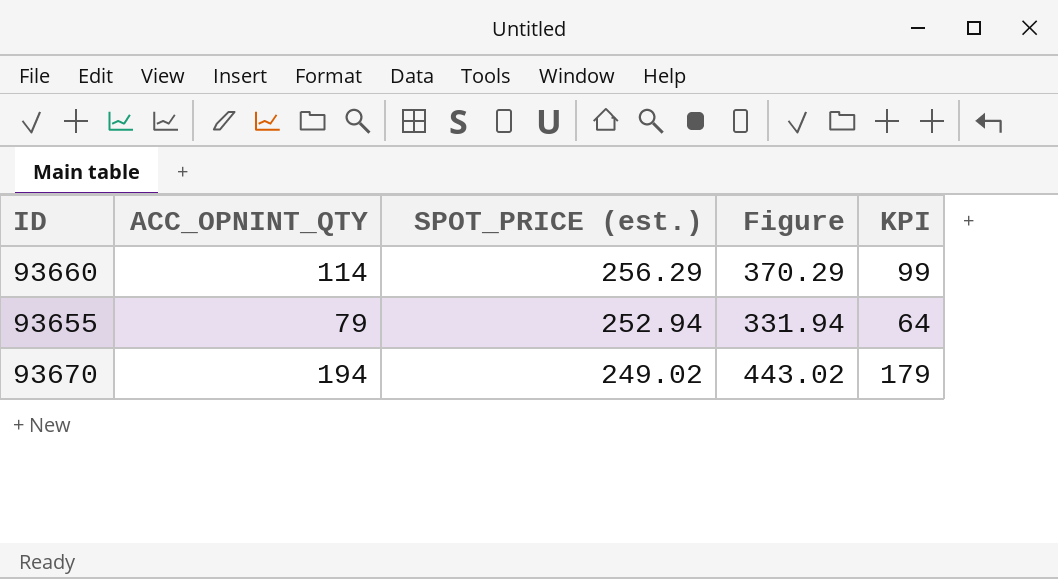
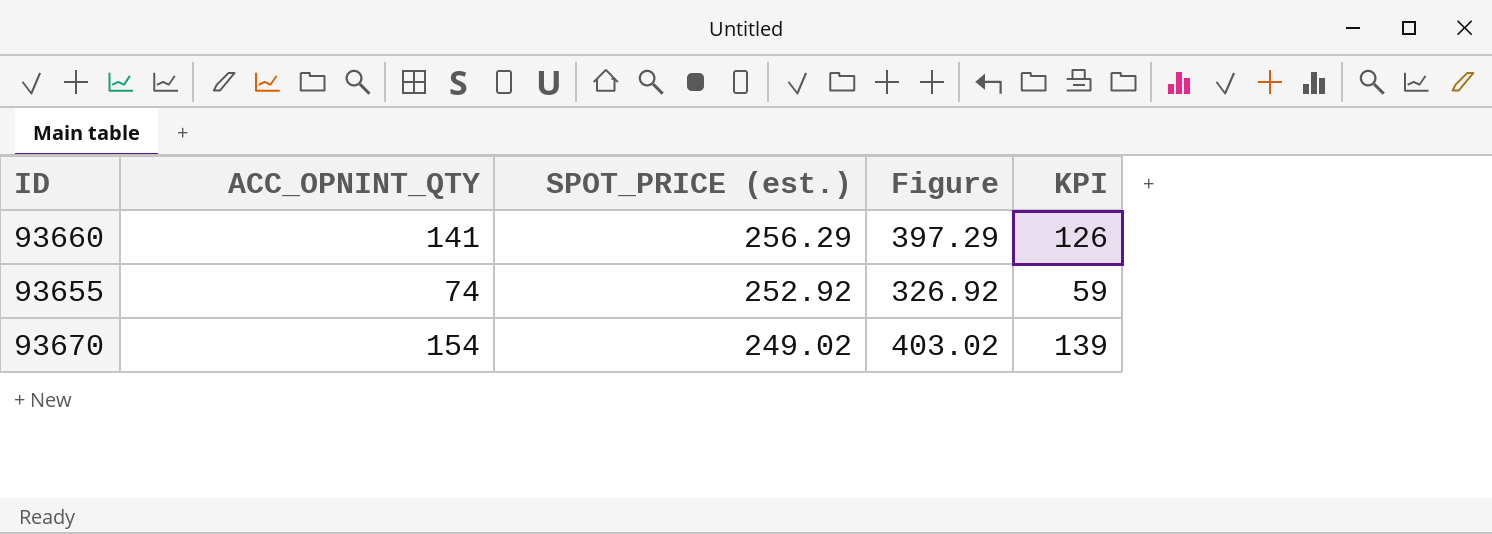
93660 | ACC_OPNINT_QTY: 114 -> 141
93660 | Figure: 370.29 -> 397.29
93660 | KPI: 99 -> 126
93655 | ACC_OPNINT_QTY: 79 -> 74
93655 | SPOT_PRICE (est.): 252.94 -> 252.92
93655 | Figure: 331.94 -> 326.92
93655 | KPI: 64 -> 59
93670 | ACC_OPNINT_QTY: 194 -> 154
93670 | Figure: 443.02 -> 403.02
93670 | KPI: 179 -> 139

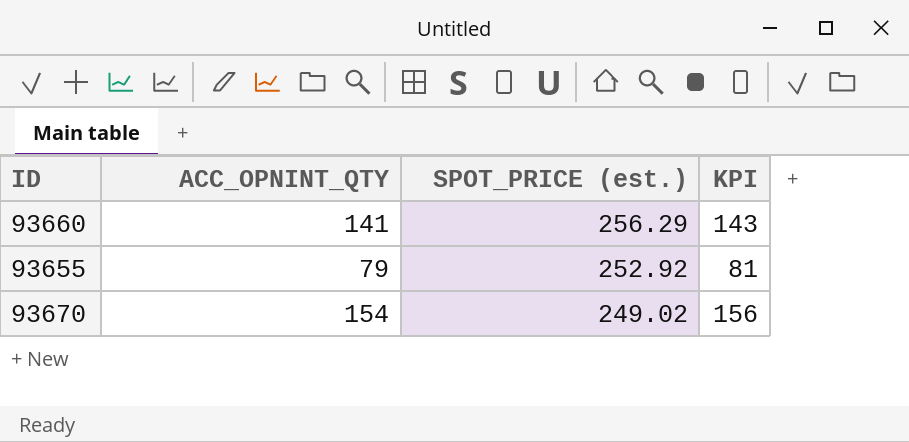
column Figure | formula: [ACC_OPNINT_QTY] + [SPOT_PRICE (est.)] -> none
column KPI | formula: [ACC_OPNINT_QTY] - 15 -> [ACC_OPNINT_QTY] + 2
93655 | ACC_OPNINT_QTY: 74 -> 79

